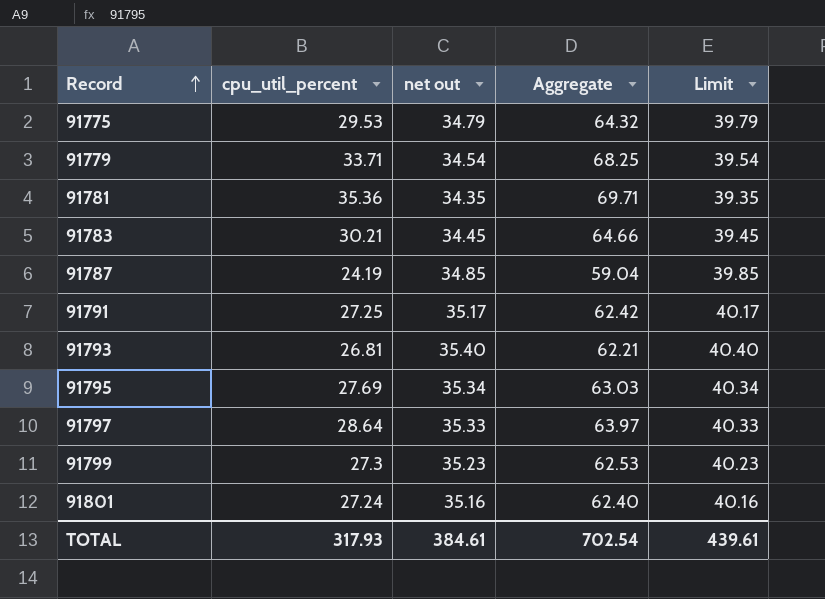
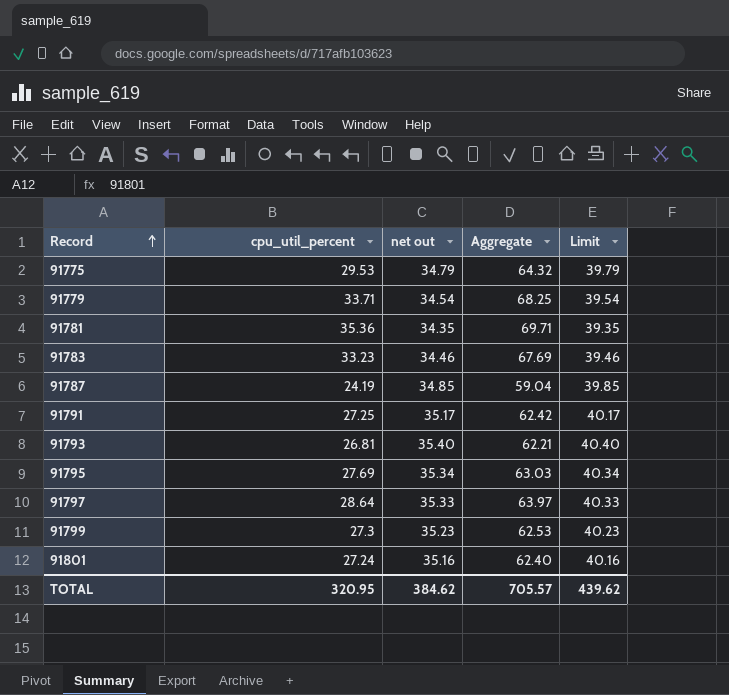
91783 | cpu_util_percent: 30.21 -> 33.23
91783 | net out: 34.45 -> 34.46
91783 | Aggregate: 64.66 -> 67.69
91783 | Limit: 39.45 -> 39.46
TOTAL | cpu_util_percent: 317.93 -> 320.95
TOTAL | net out: 384.61 -> 384.62
TOTAL | Aggregate: 702.54 -> 705.57
TOTAL | Limit: 439.61 -> 439.62

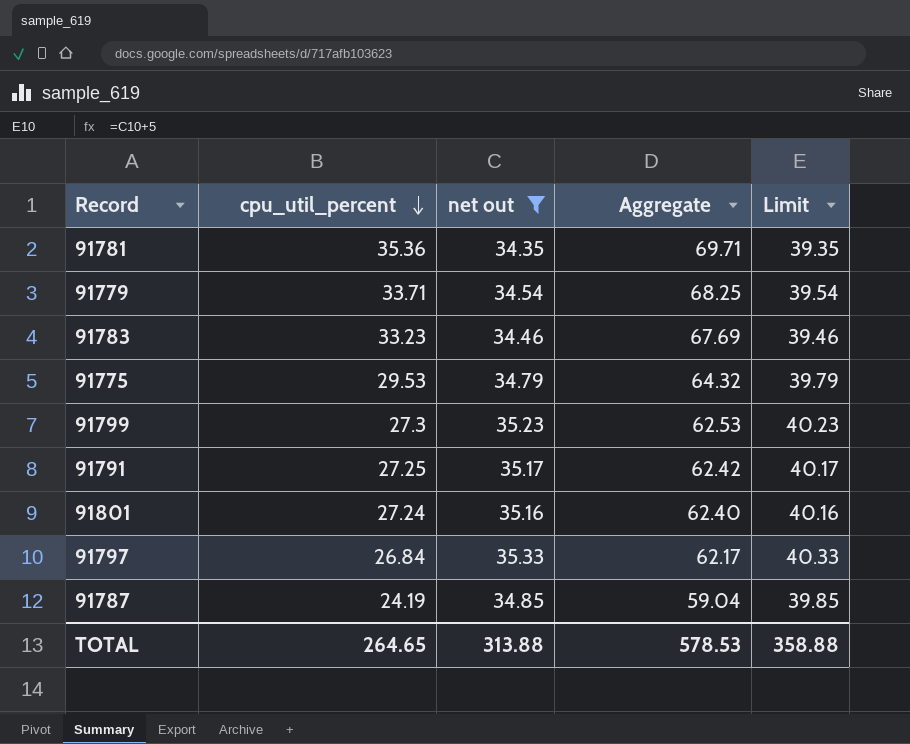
filter: none -> net out <= 35.33
row order: Record ascending -> cpu_util_percent descending
91797 | cpu_util_percent: 28.64 -> 26.84
91797 | Aggregate: 63.97 -> 62.17
TOTAL | cpu_util_percent: 320.95 -> 264.65
TOTAL | net out: 384.62 -> 313.88
TOTAL | Aggregate: 705.57 -> 578.53
TOTAL | Limit: 439.62 -> 358.88

